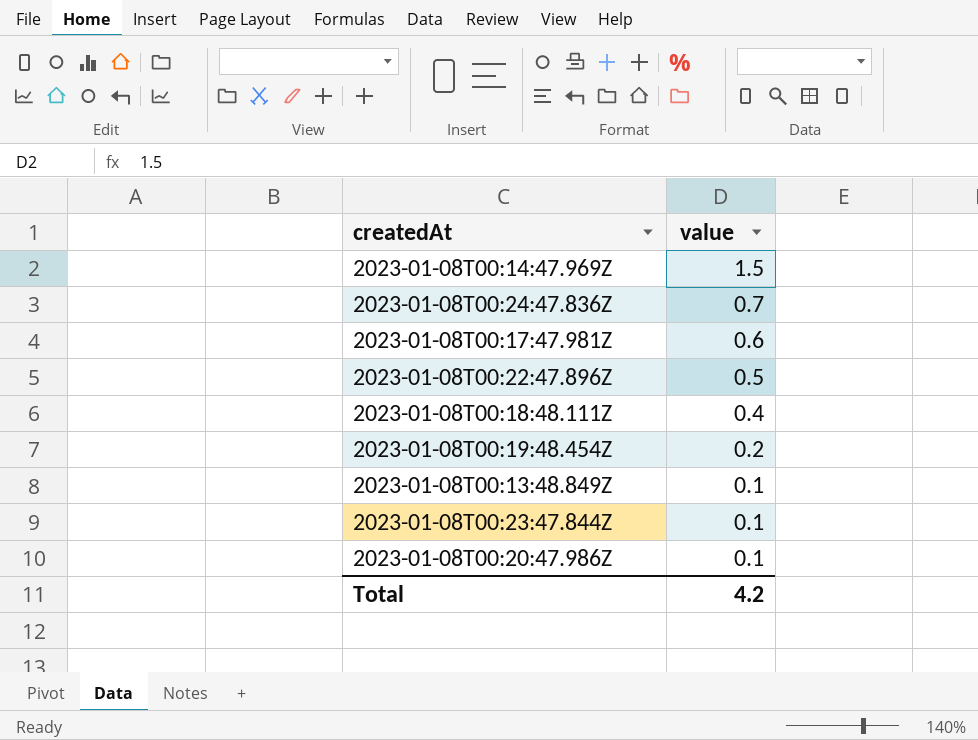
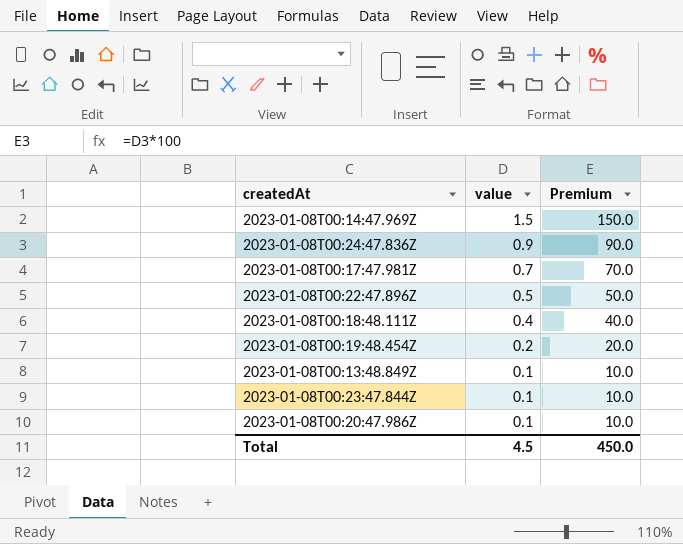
column Premium | formula: none -> [value] * 100
2023-01-08T00:24:47.836Z | value: 0.7 -> 0.9
2023-01-08T00:17:47.981Z | value: 0.6 -> 0.7
Total | value: 4.2 -> 4.5

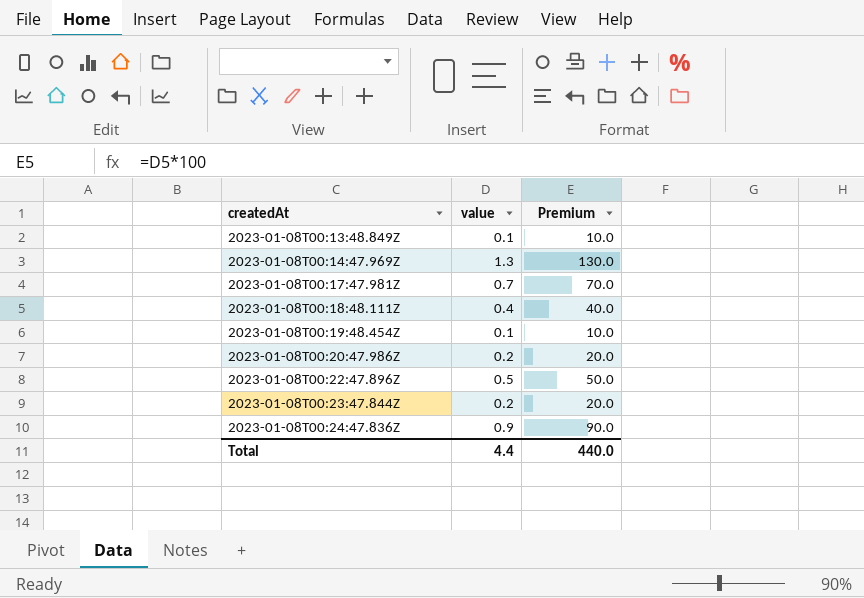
row order: value descending -> createdAt ascending
2023-01-08T00:14:47.969Z | value: 1.5 -> 1.3
2023-01-08T00:14:47.969Z | Premium: 150.0 -> 130.0
2023-01-08T00:19:48.454Z | value: 0.2 -> 0.1
2023-01-08T00:19:48.454Z | Premium: 20.0 -> 10.0
2023-01-08T00:20:47.986Z | value: 0.1 -> 0.2
2023-01-08T00:20:47.986Z | Premium: 10.0 -> 20.0
2023-01-08T00:23:47.844Z | value: 0.1 -> 0.2
2023-01-08T00:23:47.844Z | Premium: 10.0 -> 20.0
Total | value: 4.5 -> 4.4
Total | Premium: 450.0 -> 440.0

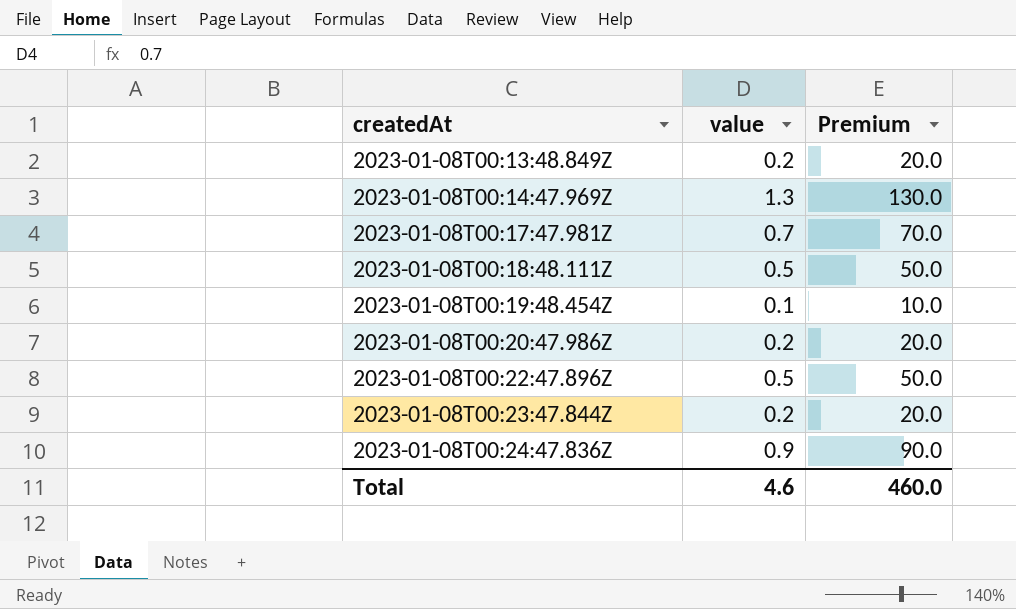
2023-01-08T00:13:48.849Z | value: 0.1 -> 0.2
2023-01-08T00:13:48.849Z | Premium: 10.0 -> 20.0
2023-01-08T00:18:48.111Z | value: 0.4 -> 0.5
2023-01-08T00:18:48.111Z | Premium: 40.0 -> 50.0
Total | value: 4.4 -> 4.6
Total | Premium: 440.0 -> 460.0

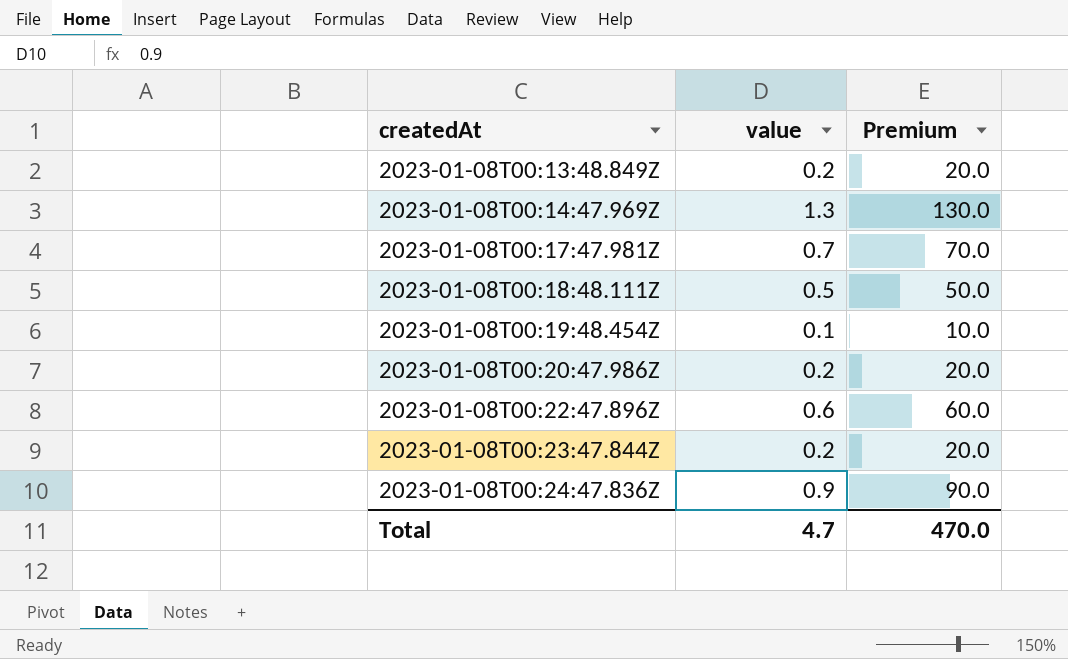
2023-01-08T00:22:47.896Z | value: 0.5 -> 0.6
2023-01-08T00:22:47.896Z | Premium: 50.0 -> 60.0
Total | value: 4.6 -> 4.7
Total | Premium: 460.0 -> 470.0

